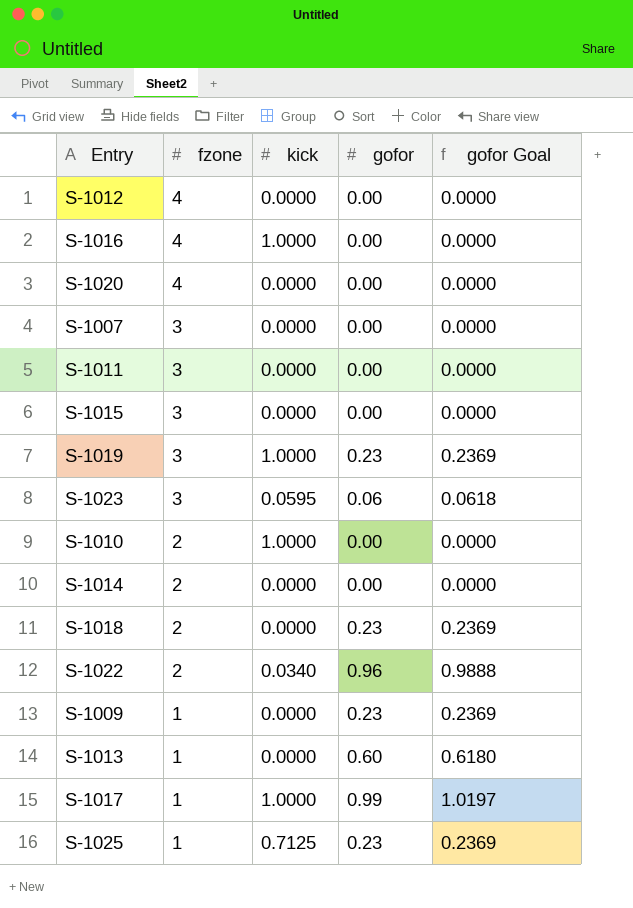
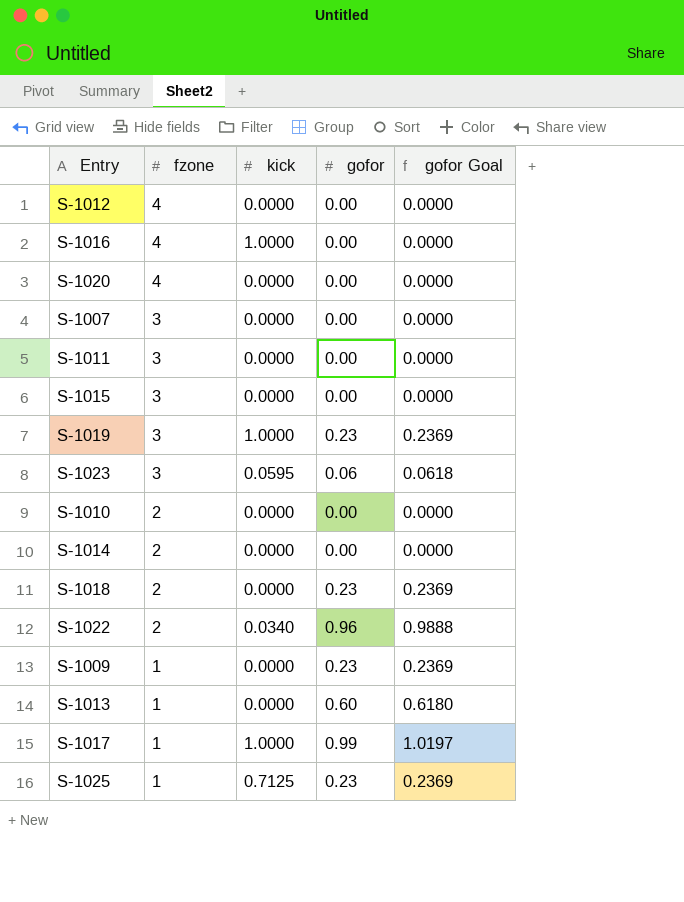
S-1010 | kick: 1.0000 -> 0.0000

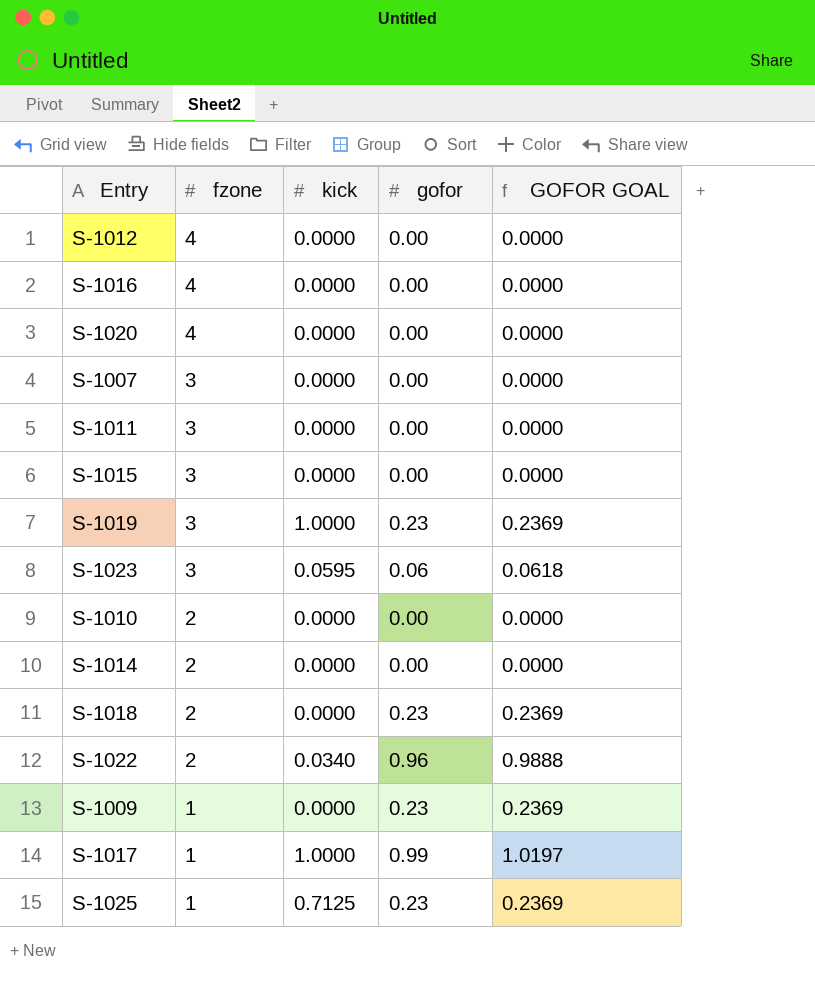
column name: gofor Goal -> GOFOR GOAL
row S-1013: 1 | 0.0000 | 0.60 | 0.6180 -> none
S-1016 | kick: 1.0000 -> 0.0000

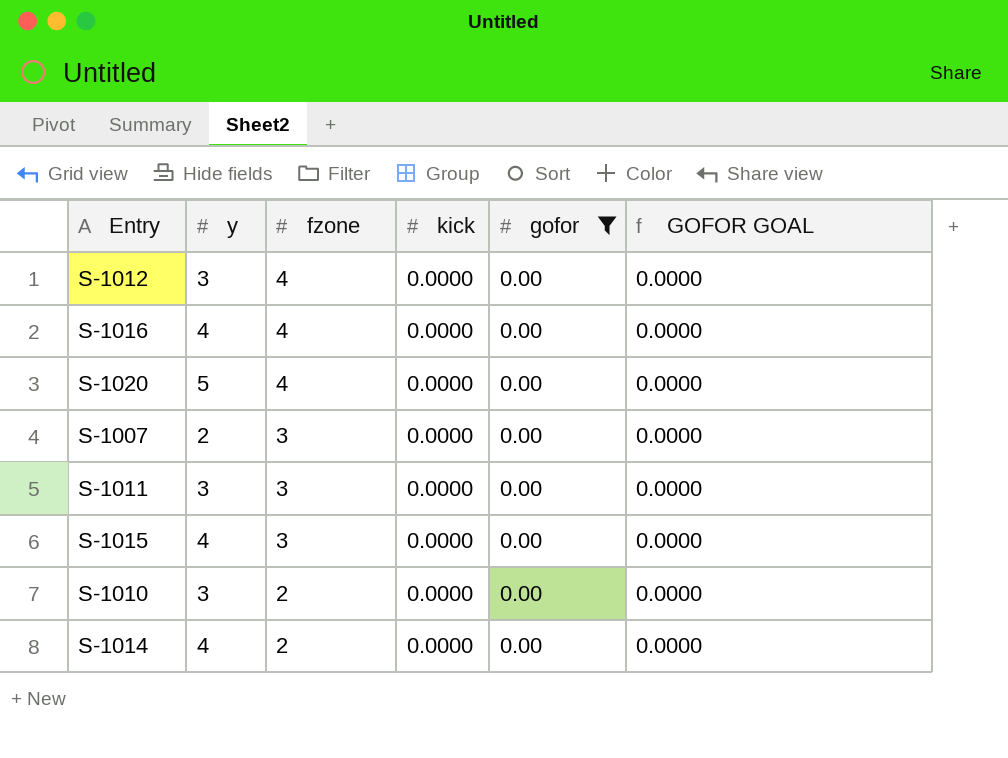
filter: none -> gofor = 0.00
column y | position: none -> 2

